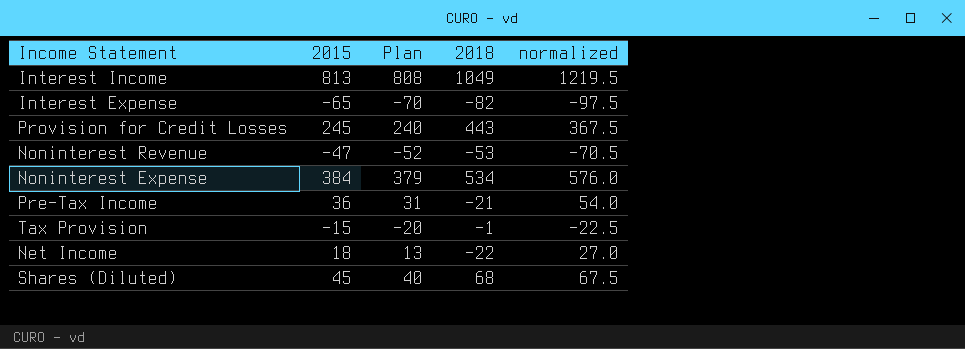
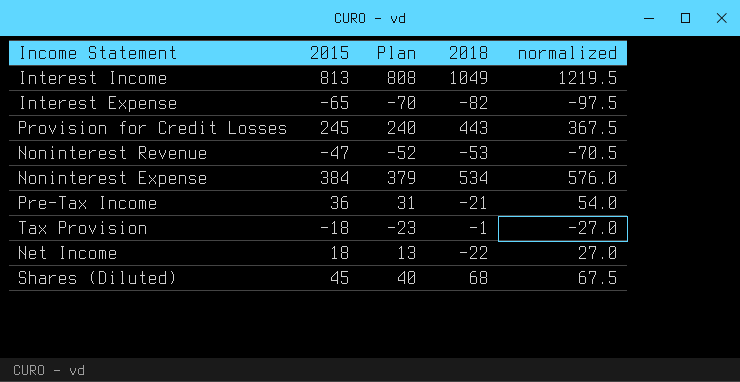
Tax Provision | 2015: -15 -> -18
Tax Provision | Plan: -20 -> -23
Tax Provision | normalized: -22.5 -> -27.0

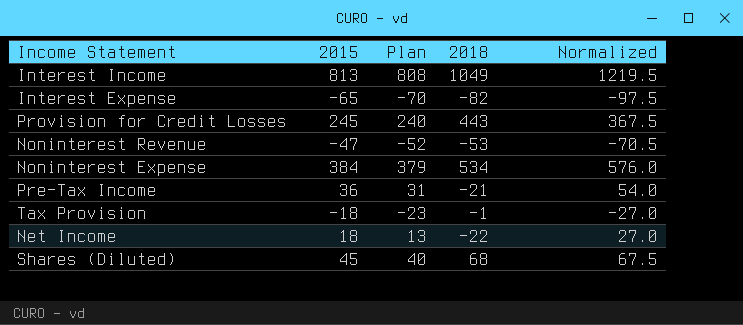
column name: normalized -> Normalized

